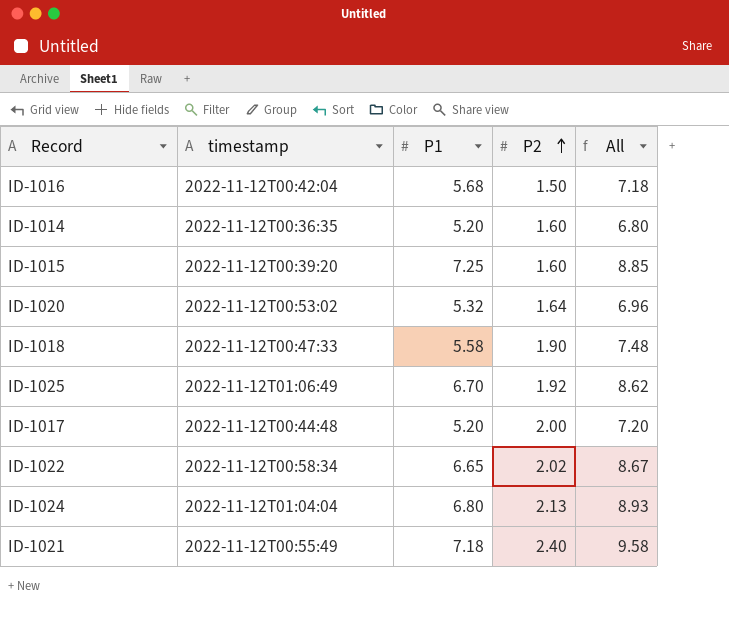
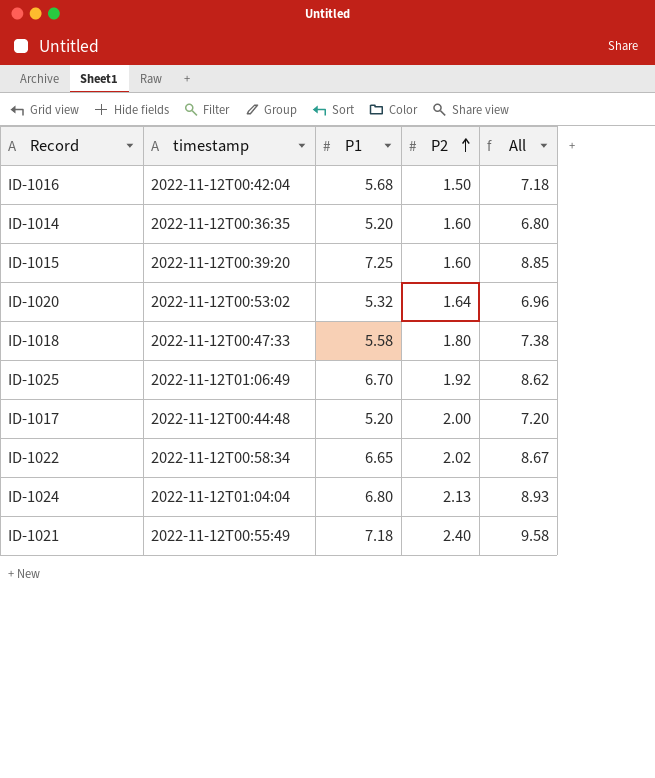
ID-1018 | P2: 1.90 -> 1.80
ID-1018 | All: 7.48 -> 7.38

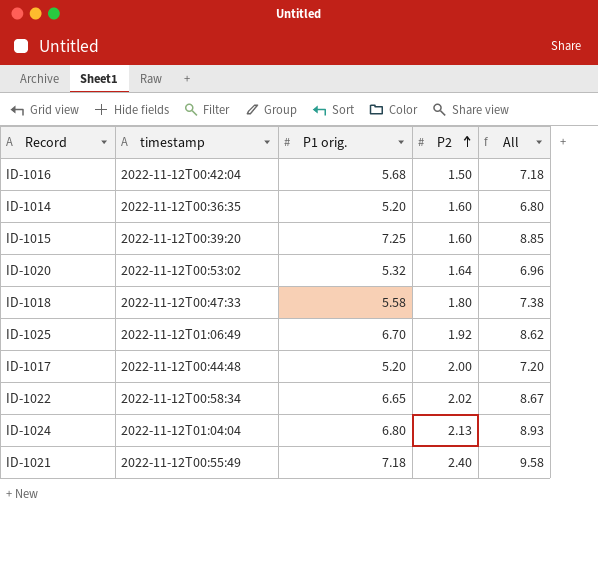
column name: P1 -> P1 orig.

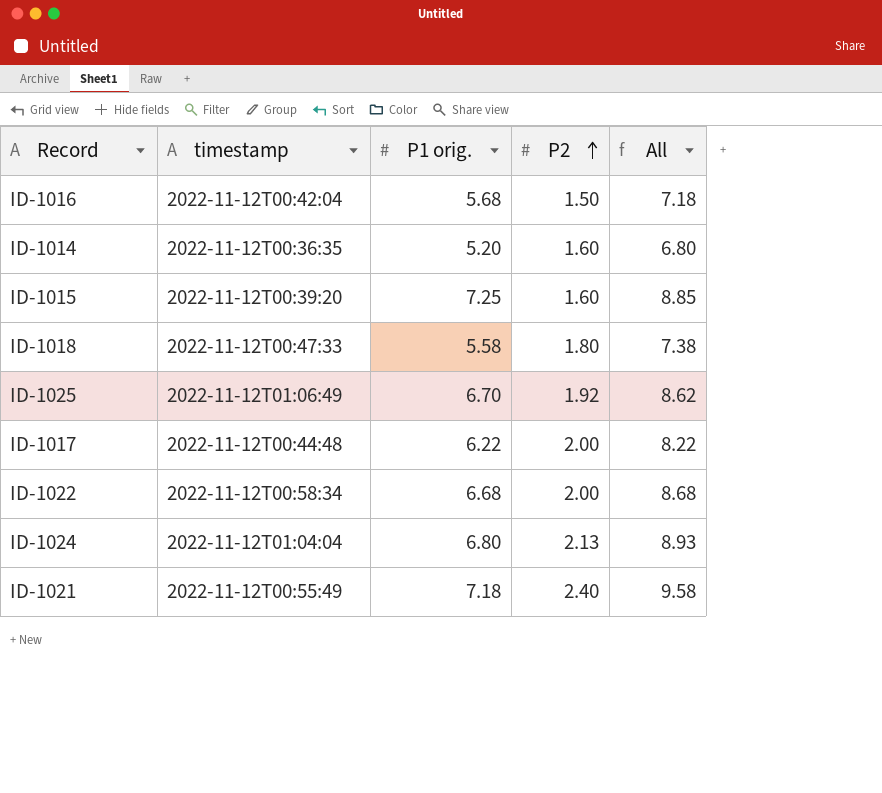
row ID-1020: 2022-11-12T00:53:02 | 5.32 | 1.64 | 6.96 -> none
ID-1017 | P1 orig.: 5.20 -> 6.22
ID-1017 | All: 7.20 -> 8.22
ID-1022 | P1 orig.: 6.65 -> 6.68
ID-1022 | P2: 2.02 -> 2.00
ID-1022 | All: 8.67 -> 8.68

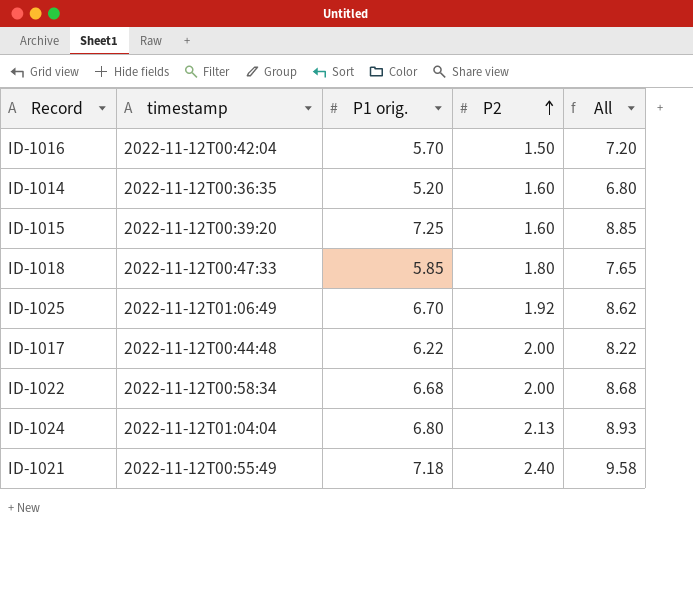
ID-1016 | P1 orig.: 5.68 -> 5.70
ID-1016 | All: 7.18 -> 7.20
ID-1018 | P1 orig.: 5.58 -> 5.85
ID-1018 | All: 7.38 -> 7.65

